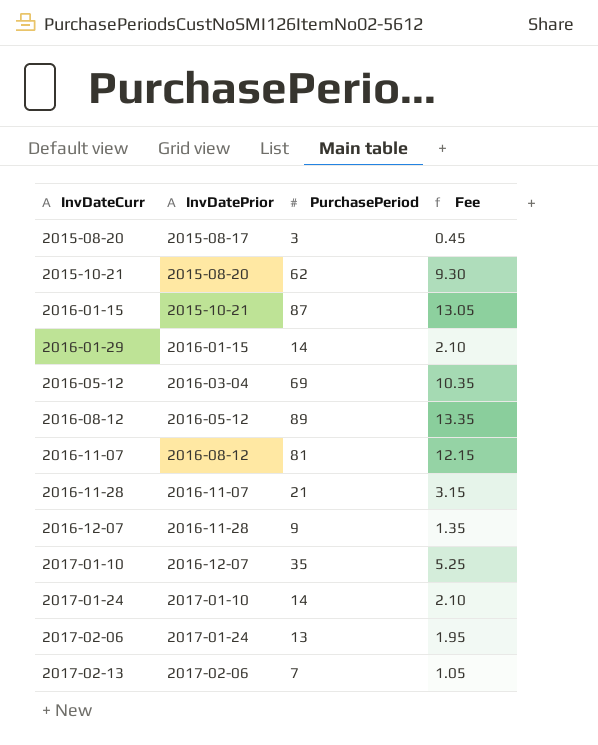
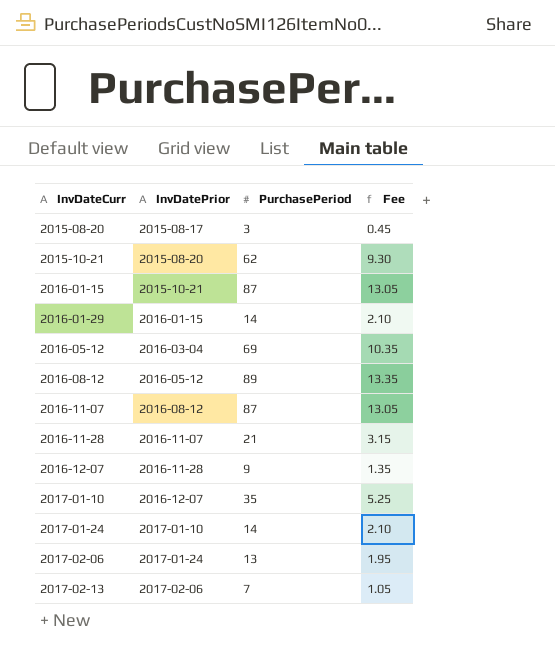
2016-11-07 | PurchasePeriod: 81 -> 87
2016-11-07 | Fee: 12.15 -> 13.05

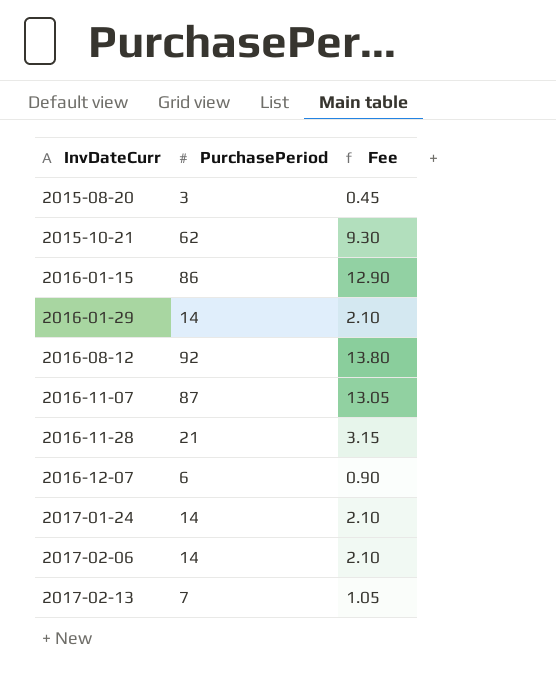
column InvDatePrior | position: 2 -> none
row 2016-05-12: 2016-03-04 | 69 | 10.35 -> none
row 2017-01-10: 2016-12-07 | 35 | 5.25 -> none
2016-01-15 | PurchasePeriod: 87 -> 86
2016-01-15 | Fee: 13.05 -> 12.90
2016-08-12 | PurchasePeriod: 89 -> 92
2016-08-12 | Fee: 13.35 -> 13.80
2016-12-07 | PurchasePeriod: 9 -> 6
2016-12-07 | Fee: 1.35 -> 0.90
2017-02-06 | PurchasePeriod: 13 -> 14
2017-02-06 | Fee: 1.95 -> 2.10

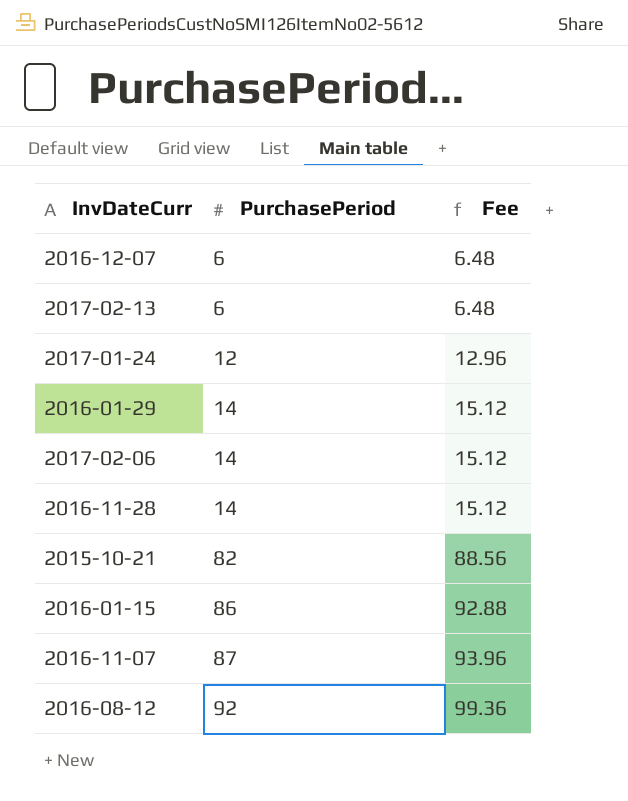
row order: InvDateCurr ascending -> PurchasePeriod ascending
column Fee | formula: [PurchasePeriod] * 0.15 -> [PurchasePeriod] * 1.08
row 2015-08-20: 3 | 0.45 -> none
2017-02-13 | PurchasePeriod: 7 -> 6
2017-01-24 | PurchasePeriod: 14 -> 12
2016-11-28 | PurchasePeriod: 21 -> 14
2015-10-21 | PurchasePeriod: 62 -> 82

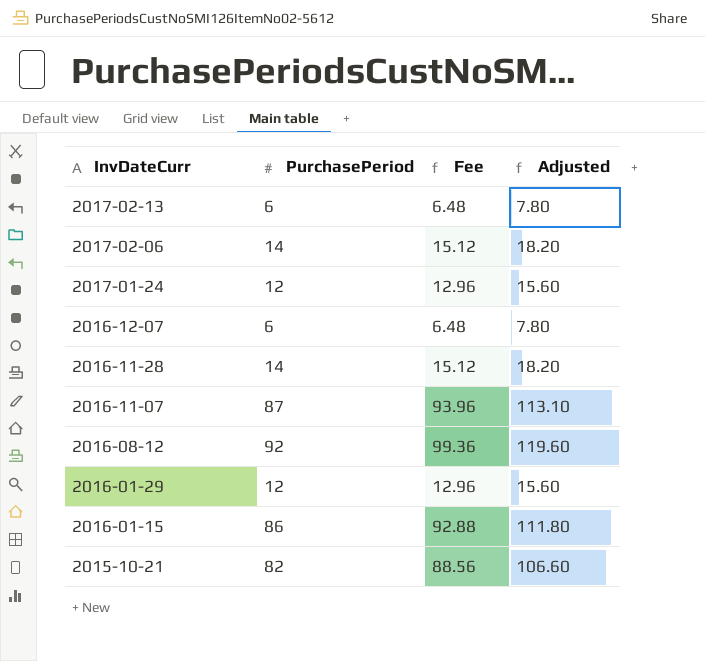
row order: PurchasePeriod ascending -> InvDateCurr descending
column Adjusted | formula: none -> [PurchasePeriod] * 1.3
2016-01-29 | PurchasePeriod: 14 -> 12
2016-01-29 | Fee: 15.12 -> 12.96

